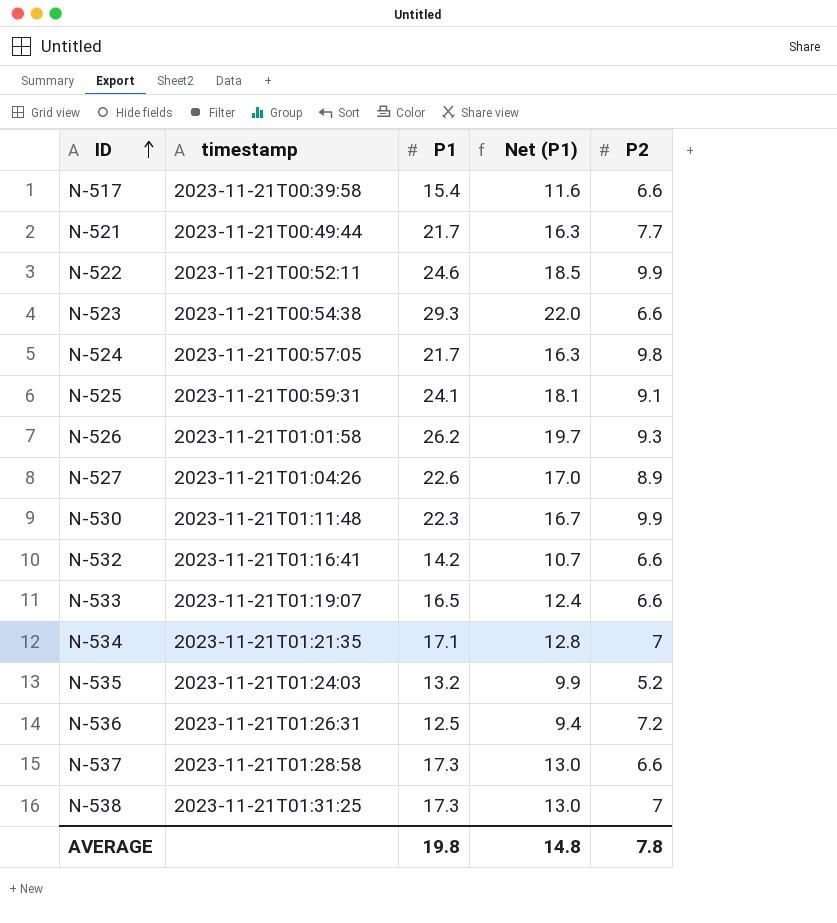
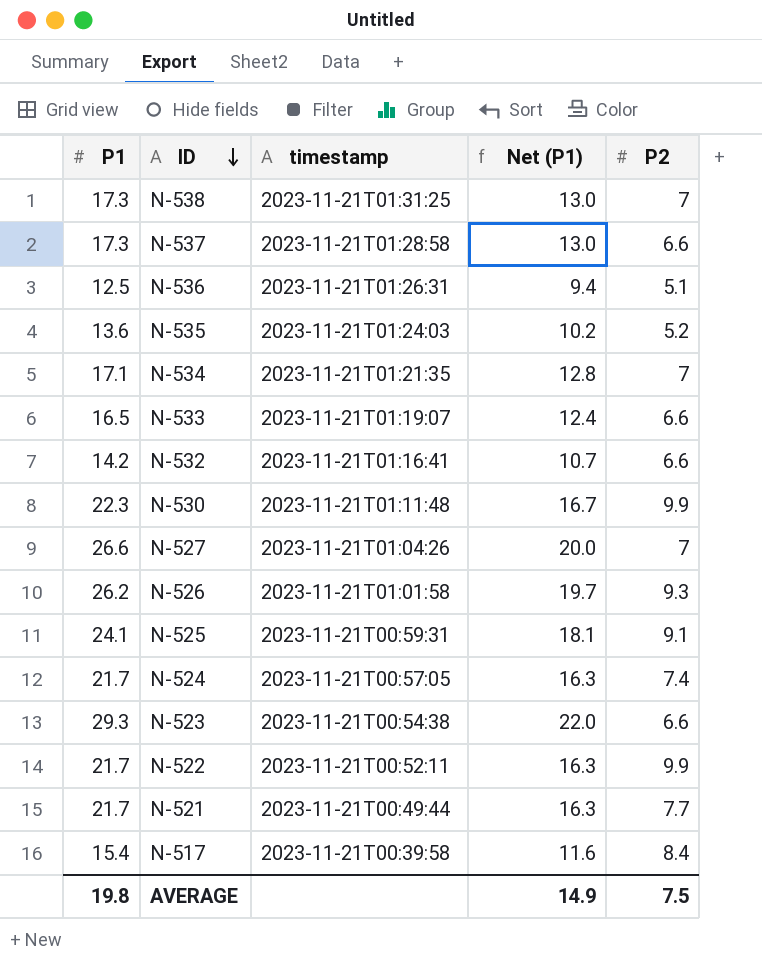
row order: ID ascending -> ID descending
column P1 | position: 3 -> 1
N-536 | P2: 7.2 -> 5.1
N-535 | P1: 13.2 -> 13.6
N-535 | Net (P1): 9.9 -> 10.2
N-527 | P1: 22.6 -> 26.6
N-527 | Net (P1): 17.0 -> 20.0
N-527 | P2: 8.9 -> 7
N-524 | P2: 9.8 -> 7.4
N-522 | P1: 24.6 -> 21.7
N-522 | Net (P1): 18.5 -> 16.3
N-517 | P2: 6.6 -> 8.4
AVERAGE | Net (P1): 14.8 -> 14.9
AVERAGE | P2: 7.8 -> 7.5

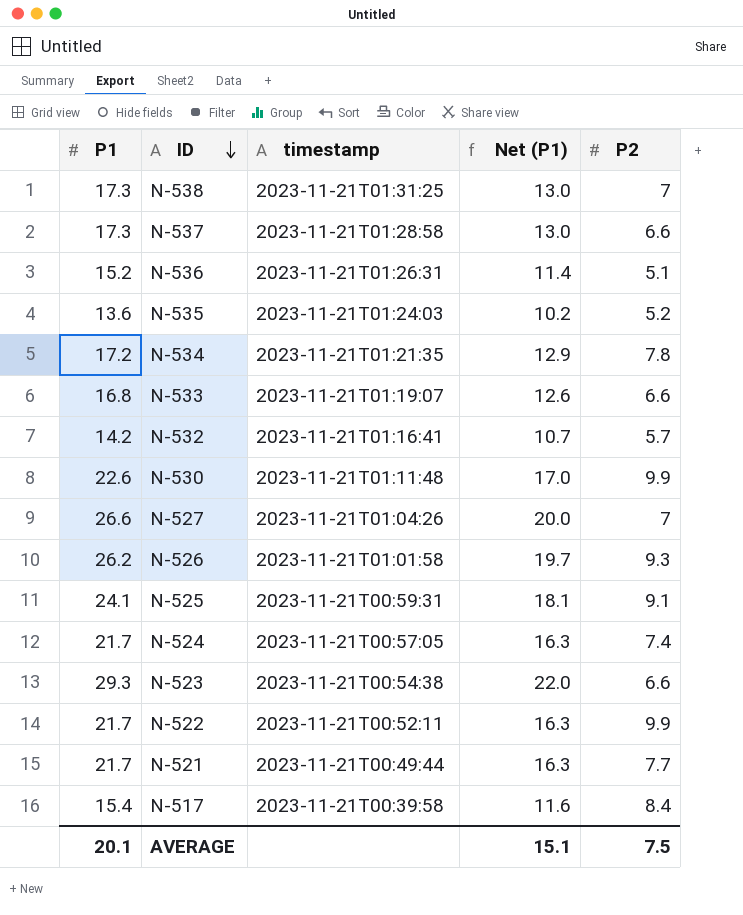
N-536 | P1: 12.5 -> 15.2
N-536 | Net (P1): 9.4 -> 11.4
N-534 | P1: 17.1 -> 17.2
N-534 | Net (P1): 12.8 -> 12.9
N-534 | P2: 7 -> 7.8
N-533 | P1: 16.5 -> 16.8
N-533 | Net (P1): 12.4 -> 12.6
N-532 | P2: 6.6 -> 5.7
N-530 | P1: 22.3 -> 22.6
N-530 | Net (P1): 16.7 -> 17.0
AVERAGE | P1: 19.8 -> 20.1
AVERAGE | Net (P1): 14.9 -> 15.1

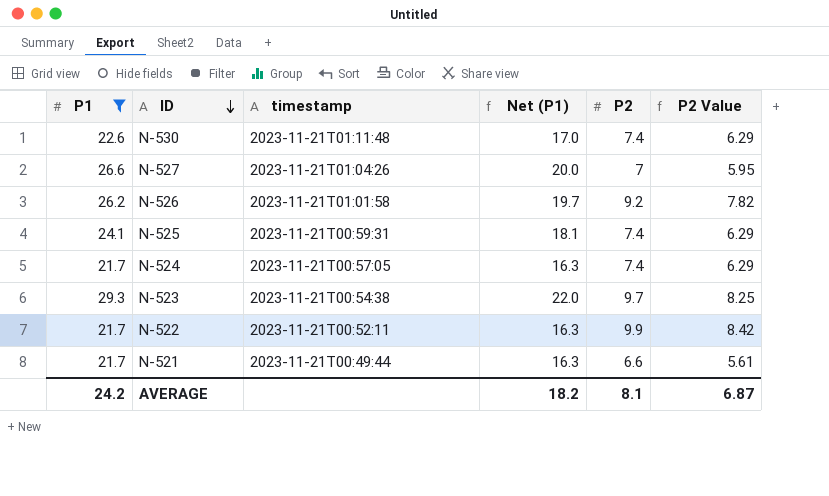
filter: none -> P1 >= 21.7
column P2 Value | formula: none -> [P2] * 0.85
N-530 | P2: 9.9 -> 7.4
N-526 | P2: 9.3 -> 9.2
N-525 | P2: 9.1 -> 7.4
N-523 | P2: 6.6 -> 9.7
N-521 | P2: 7.7 -> 6.6
AVERAGE | P1: 20.1 -> 24.2
AVERAGE | Net (P1): 15.1 -> 18.2
AVERAGE | P2: 7.5 -> 8.1

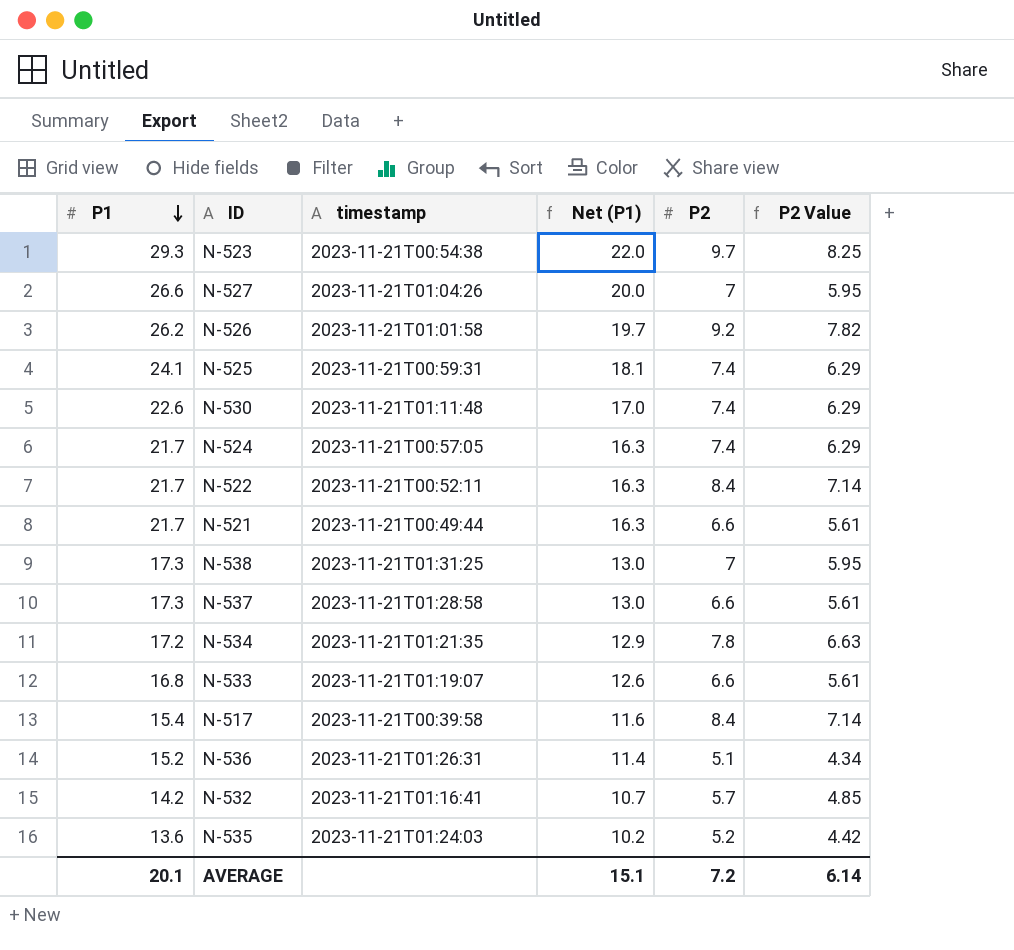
filter: P1 >= 21.7 -> none
row order: ID descending -> P1 descending
N-522 | P2: 9.9 -> 8.4
N-522 | P2 Value: 8.42 -> 7.14
AVERAGE | P1: 24.2 -> 20.1
AVERAGE | Net (P1): 18.2 -> 15.1
AVERAGE | P2: 8.1 -> 7.2
AVERAGE | P2 Value: 6.87 -> 6.14

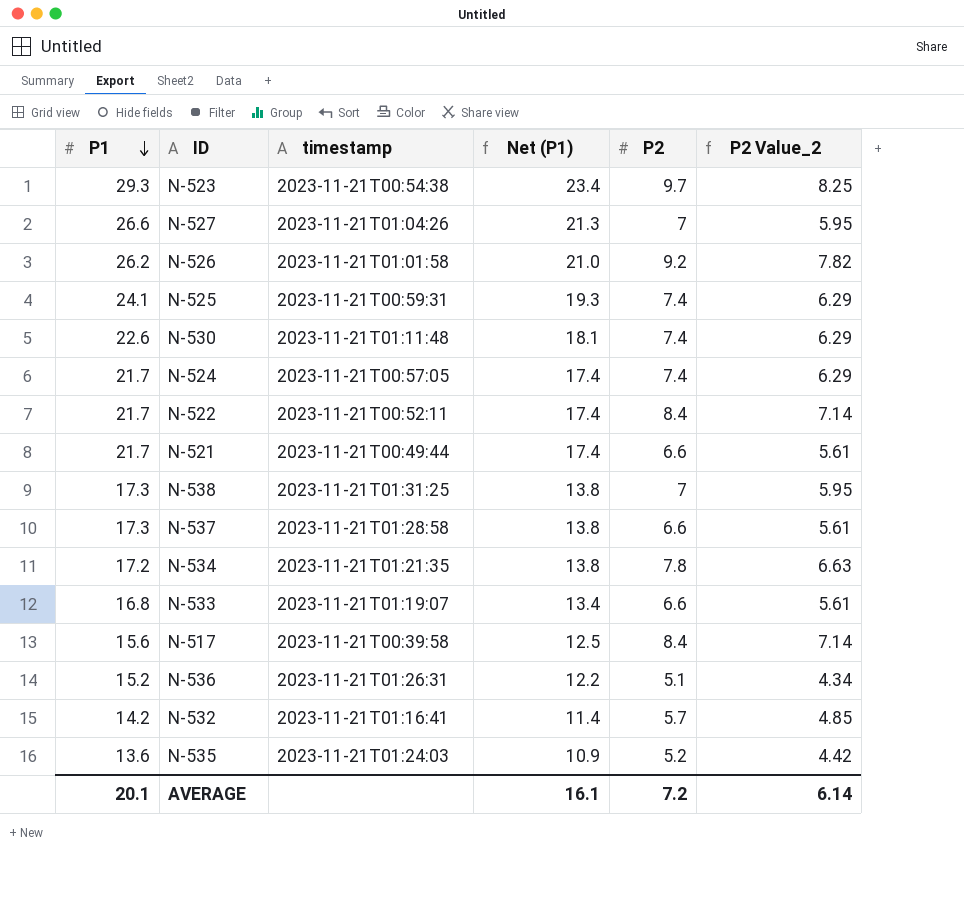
column Net (P1) | formula: [P1] * 0.75 -> [P1] * 0.8
column name: P2 Value -> P2 Value_2
N-517 | P1: 15.4 -> 15.6
AVERAGE | Net (P1): 15.1 -> 16.1

